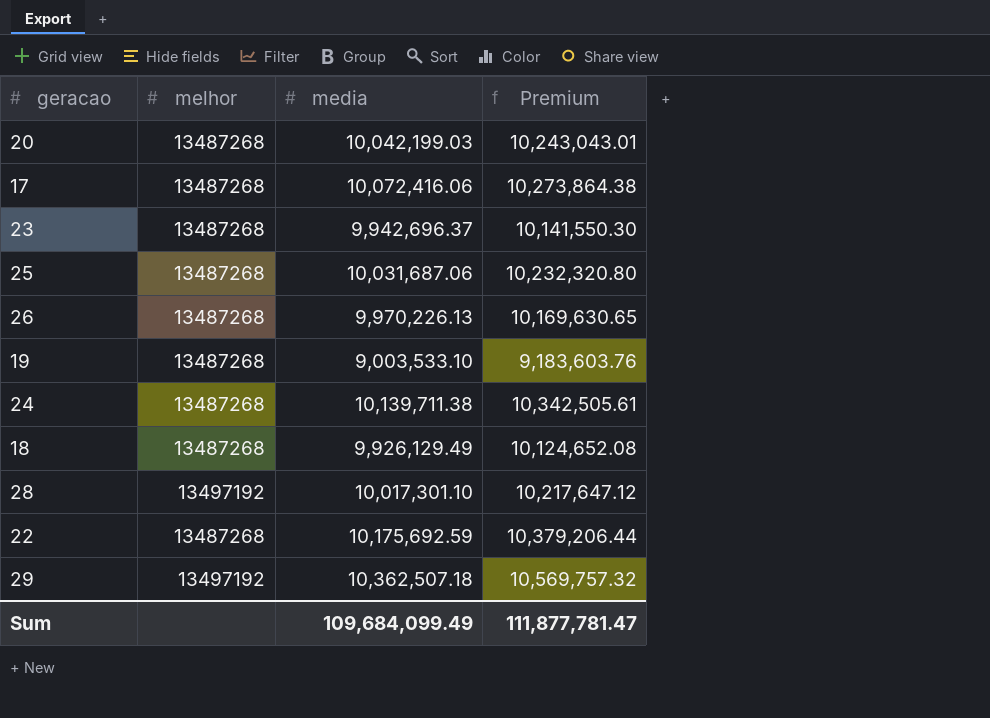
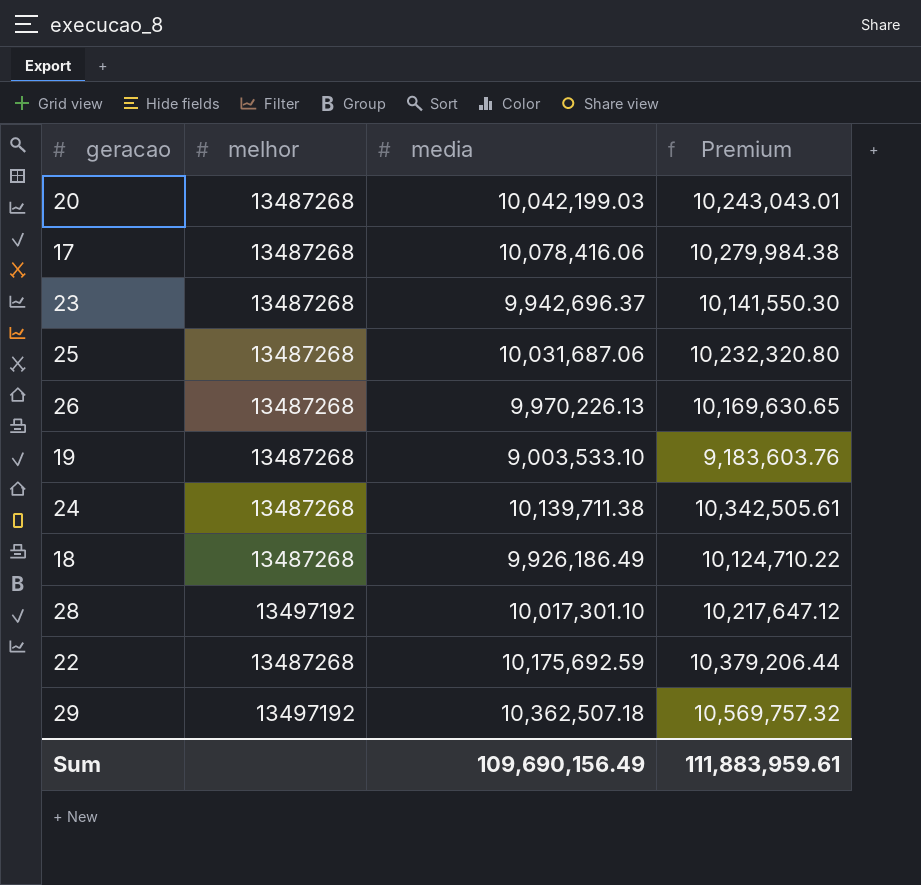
17 | media: 10,072,416.06 -> 10,078,416.06
17 | Premium: 10,273,864.38 -> 10,279,984.38
18 | media: 9,926,129.49 -> 9,926,186.49
18 | Premium: 10,124,652.08 -> 10,124,710.22
Sum | media: 109,684,099.49 -> 109,690,156.49
Sum | Premium: 111,877,781.47 -> 111,883,959.61

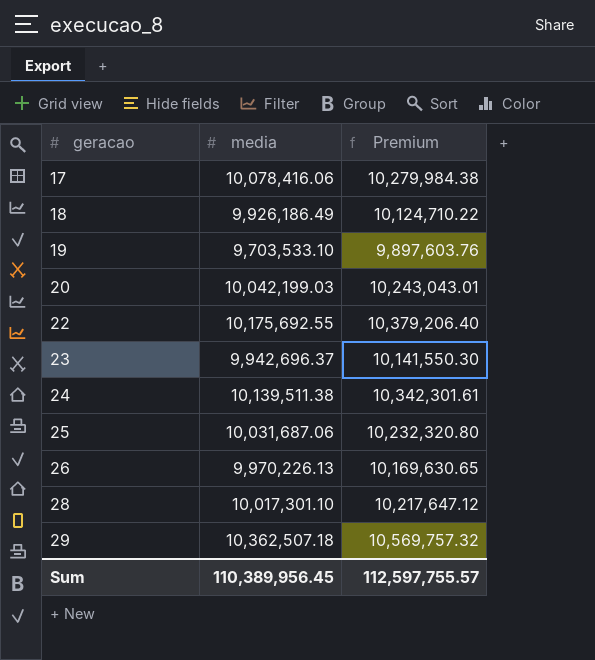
row order: none -> geracao ascending
column melhor | position: 2 -> none
19 | media: 9,003,533.10 -> 9,703,533.10
19 | Premium: 9,183,603.76 -> 9,897,603.76
22 | media: 10,175,692.59 -> 10,175,692.55
22 | Premium: 10,379,206.44 -> 10,379,206.40
24 | media: 10,139,711.38 -> 10,139,511.38
24 | Premium: 10,342,505.61 -> 10,342,301.61
Sum | media: 109,690,156.49 -> 110,389,956.45
Sum | Premium: 111,883,959.61 -> 112,597,755.57

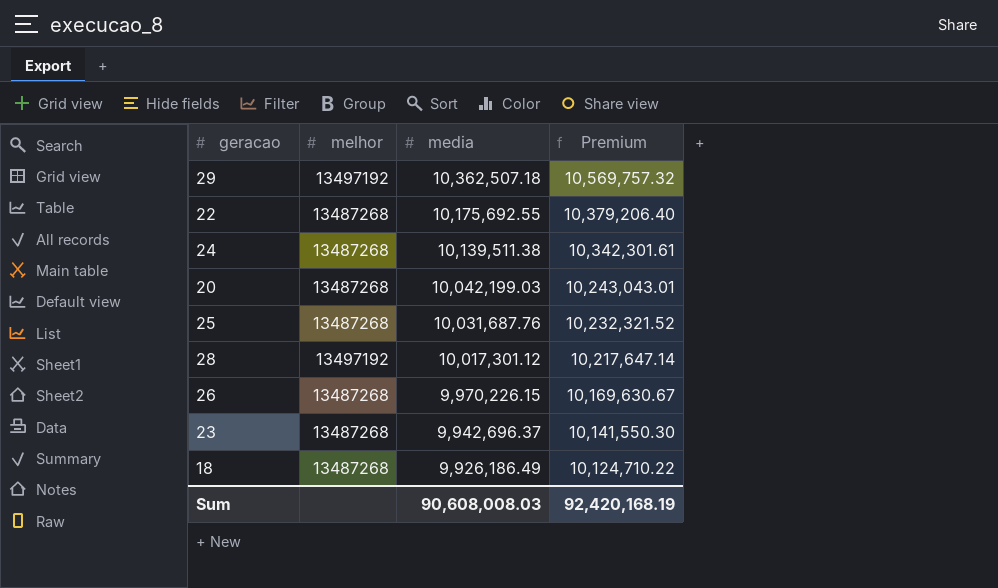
row order: geracao ascending -> media descending
column melhor | position: none -> 2
row 17: 10,078,416.06 | 10,279,984.38 -> none
row 19: 9,703,533.10 | 9,897,603.76 -> none
25 | media: 10,031,687.06 -> 10,031,687.76
25 | Premium: 10,232,320.80 -> 10,232,321.52
28 | media: 10,017,301.10 -> 10,017,301.12
28 | Premium: 10,217,647.12 -> 10,217,647.14
26 | media: 9,970,226.13 -> 9,970,226.15
26 | Premium: 10,169,630.65 -> 10,169,630.67
Sum | media: 110,389,956.45 -> 90,608,008.03
Sum | Premium: 112,597,755.57 -> 92,420,168.19

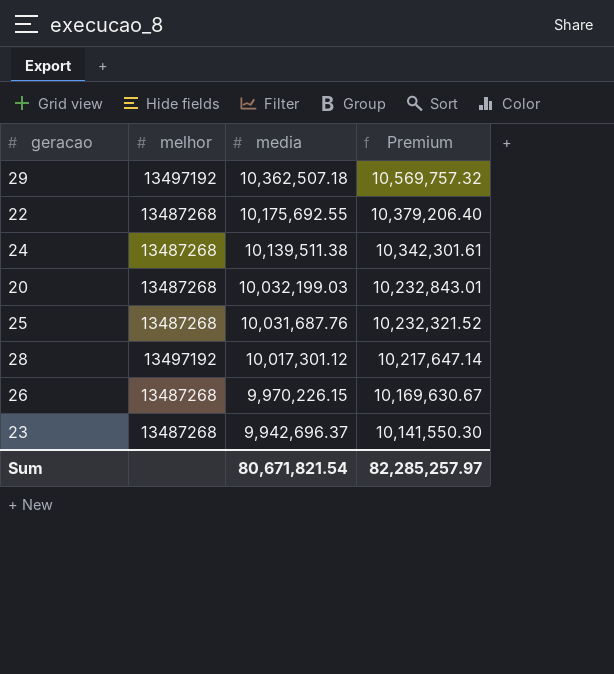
row 18: 13487268 | 9,926,186.49 | 10,124,710.22 -> none
20 | media: 10,042,199.03 -> 10,032,199.03
20 | Premium: 10,243,043.01 -> 10,232,843.01
Sum | media: 90,608,008.03 -> 80,671,821.54
Sum | Premium: 92,420,168.19 -> 82,285,257.97

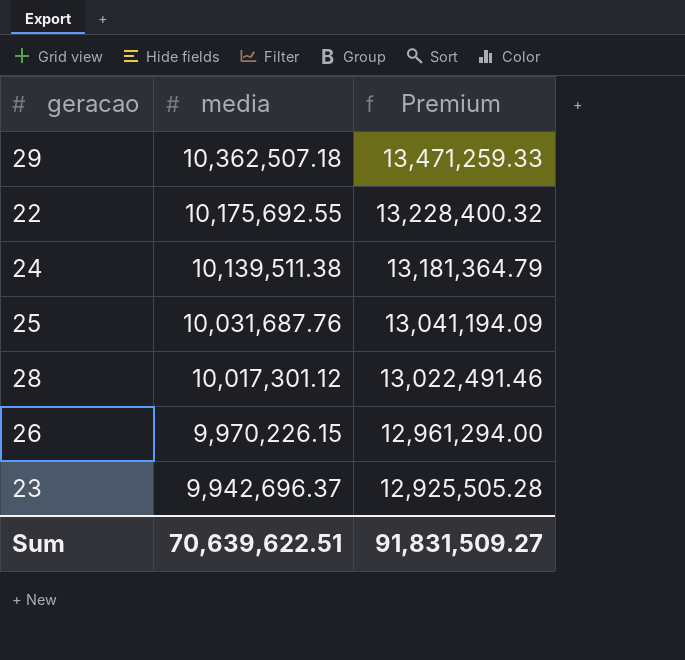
column melhor | position: 2 -> none
column Premium | formula: [media] * 1.02 -> [media] * 1.3
row 20: 13487268 | 10,032,199.03 | 10,232,843.01 -> none
Sum | media: 80,671,821.54 -> 70,639,622.51
Sum | Premium: 82,285,257.97 -> 91,831,509.27

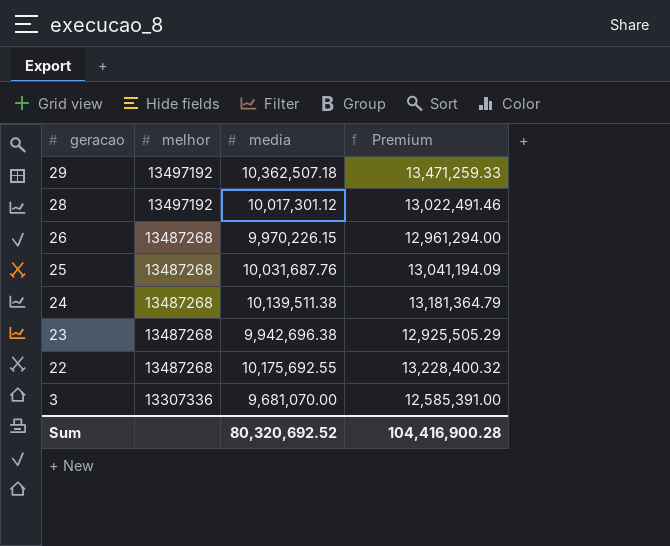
row order: media descending -> geracao descending
column melhor | position: none -> 2
23 | media: 9,942,696.37 -> 9,942,696.38
23 | Premium: 12,925,505.28 -> 12,925,505.29
row 3: none -> 13307336 | 9,681,070.00 | 12,585,391.00
Sum | media: 70,639,622.51 -> 80,320,692.52
Sum | Premium: 91,831,509.27 -> 104,416,900.28

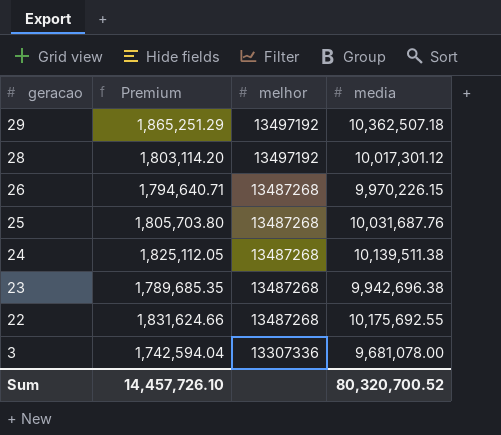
column Premium | formula: [media] * 1.3 -> [media] * 0.18
column Premium | position: 4 -> 2
3 | media: 9,681,070.00 -> 9,681,078.00
Sum | Premium: 104,416,900.28 -> 14,457,726.10
Sum | media: 80,320,692.52 -> 80,320,700.52

